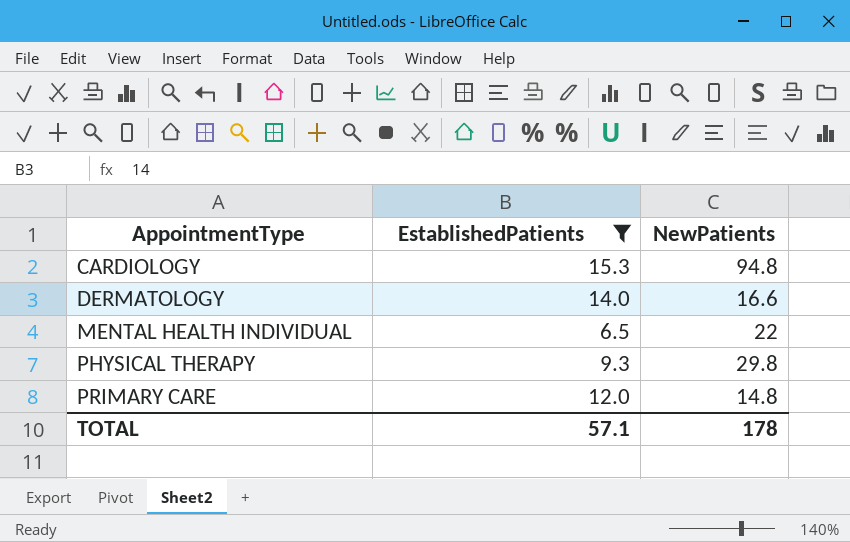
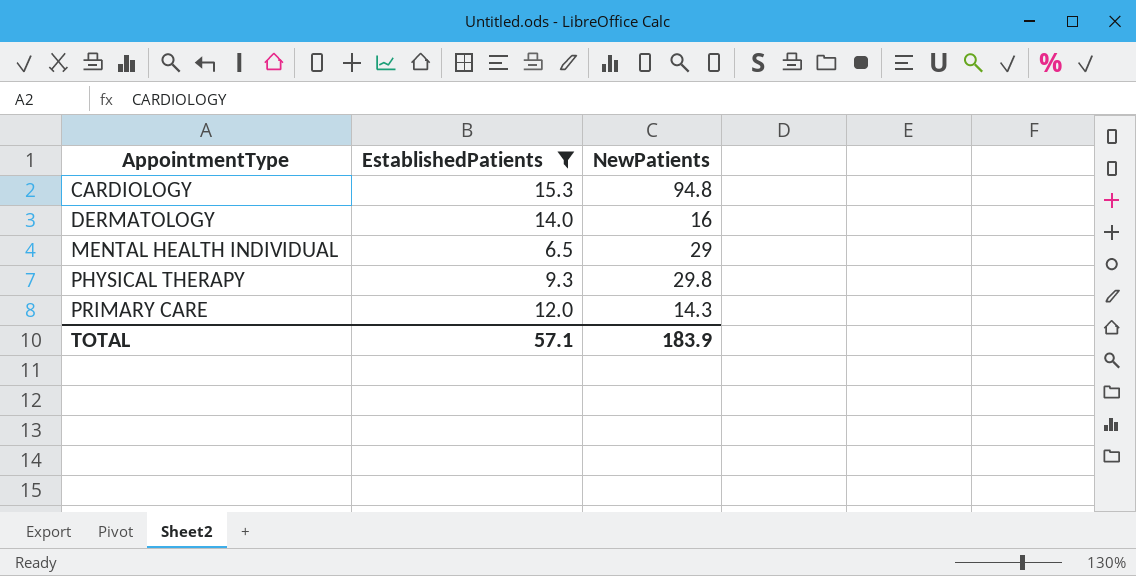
DERMATOLOGY | NewPatients: 16.6 -> 16
MENTAL HEALTH INDIVIDUAL | NewPatients: 22 -> 29
PRIMARY CARE | NewPatients: 14.8 -> 14.3
TOTAL | NewPatients: 178 -> 183.9

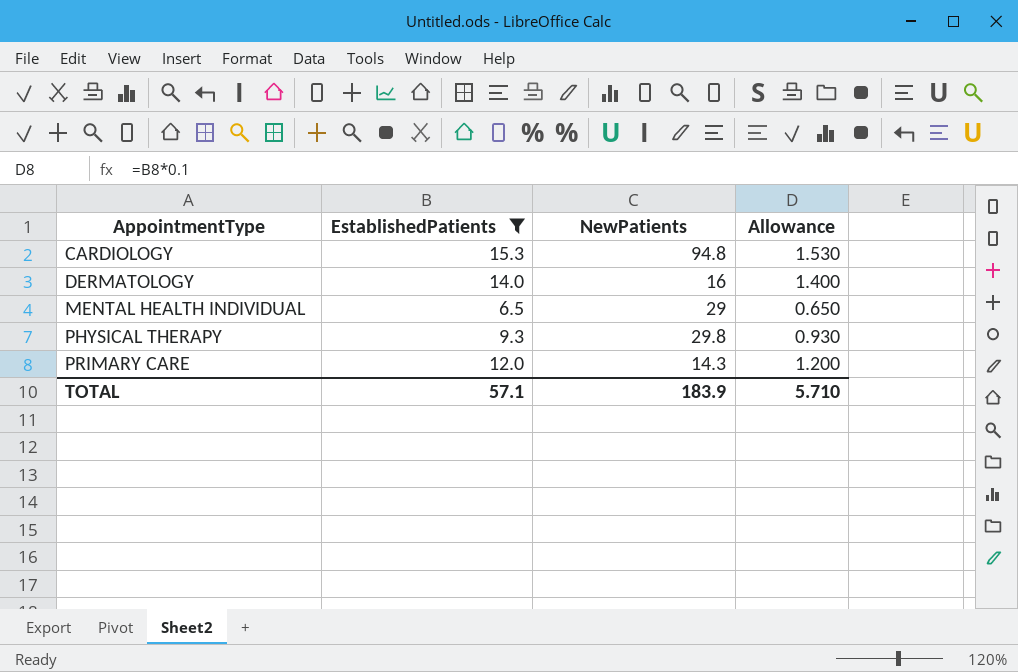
column Allowance | formula: none -> [EstablishedPatients] * 0.1

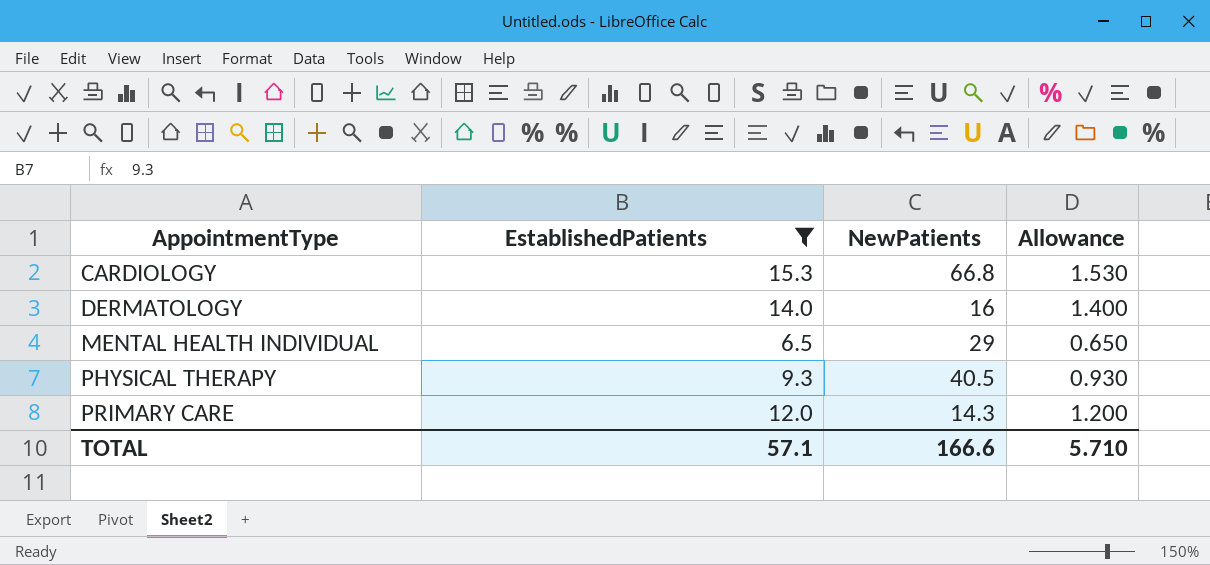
CARDIOLOGY | NewPatients: 94.8 -> 66.8
PHYSICAL THERAPY | NewPatients: 29.8 -> 40.5
TOTAL | NewPatients: 183.9 -> 166.6

